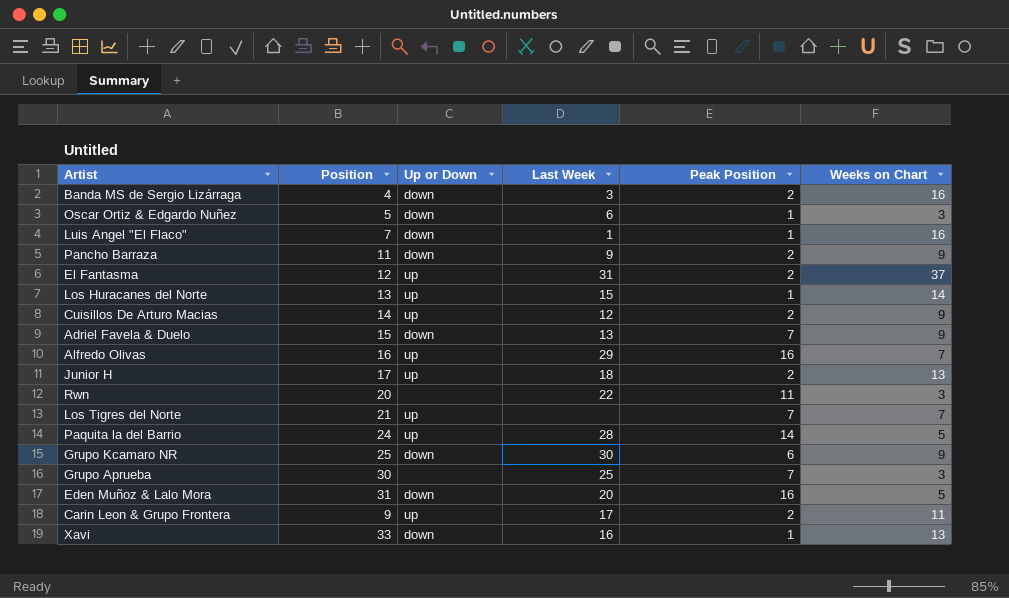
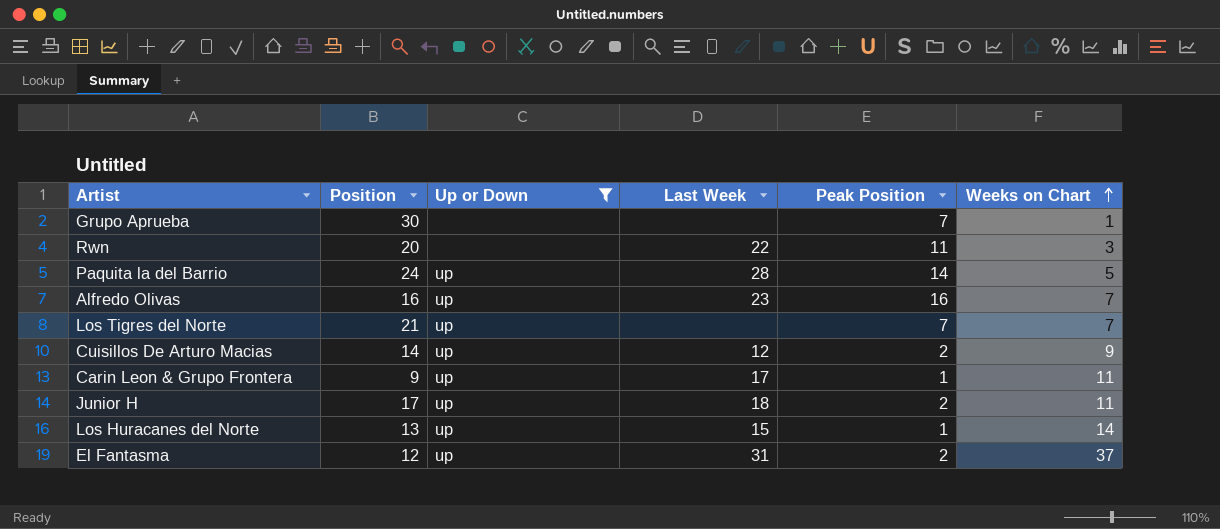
filter: none -> Up or Down != down
row order: none -> Weeks on Chart ascending
Grupo Aprueba | Last Week: 25 -> none
Grupo Aprueba | Weeks on Chart: 3 -> 1
Alfredo Olivas | Last Week: 29 -> 23
Carin Leon & Grupo Frontera | Peak Position: 2 -> 1
Junior H | Weeks on Chart: 13 -> 11

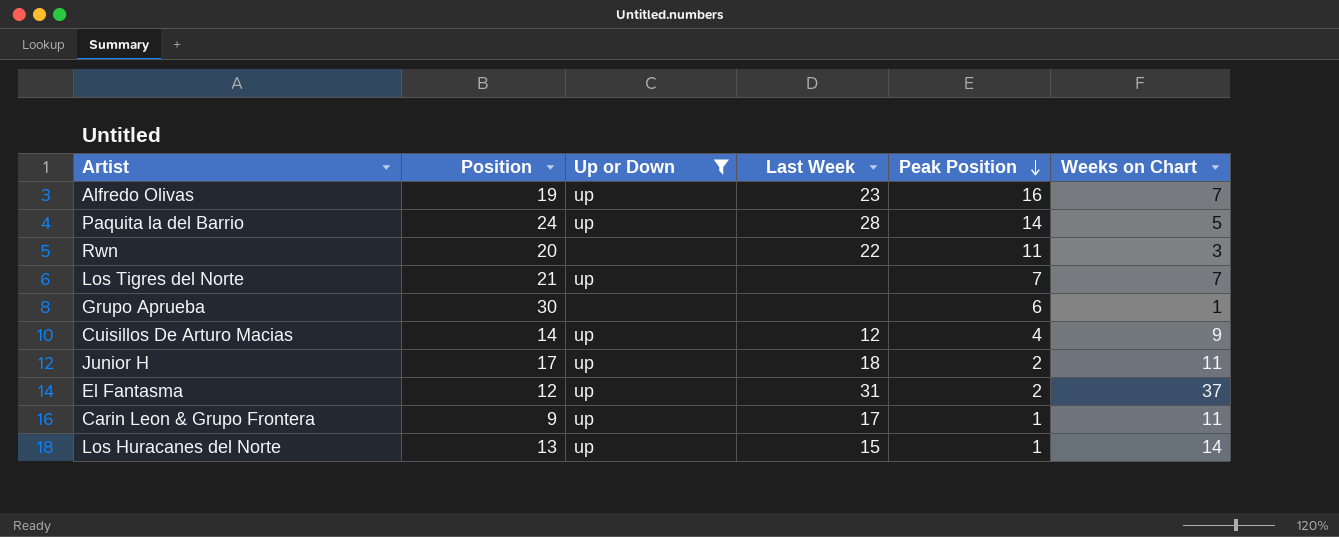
row order: Weeks on Chart ascending -> Peak Position descending
Alfredo Olivas | Position: 16 -> 19
Grupo Aprueba | Peak Position: 7 -> 6
Cuisillos De Arturo Macias | Peak Position: 2 -> 4

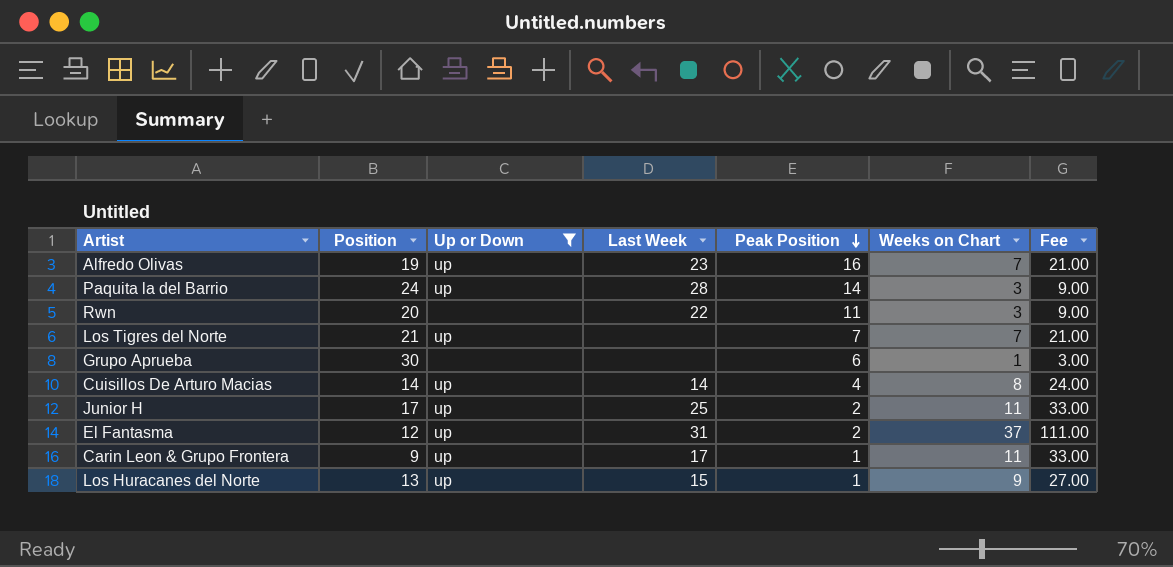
column Fee | formula: none -> [Weeks on Chart] * 3
Paquita la del Barrio | Weeks on Chart: 5 -> 3
Cuisillos De Arturo Macias | Last Week: 12 -> 14
Cuisillos De Arturo Macias | Weeks on Chart: 9 -> 8
Junior H | Last Week: 18 -> 25
Los Huracanes del Norte | Weeks on Chart: 14 -> 9

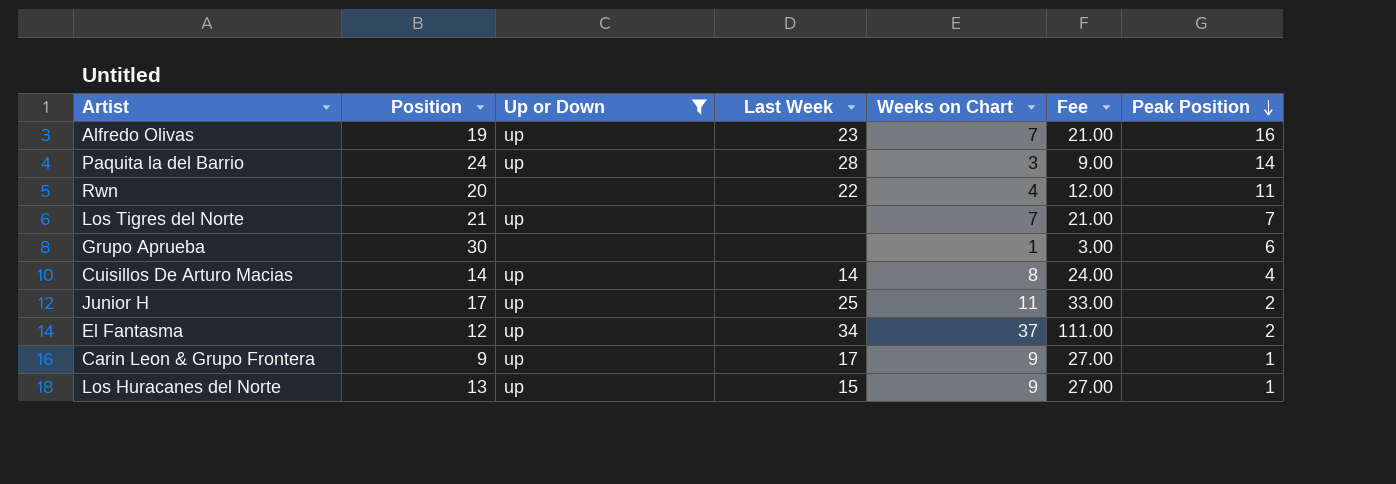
column Peak Position | position: 5 -> 7
Rwn | Weeks on Chart: 3 -> 4
Rwn | Fee: 9.00 -> 12.00
El Fantasma | Last Week: 31 -> 34
Carin Leon & Grupo Frontera | Weeks on Chart: 11 -> 9
Carin Leon & Grupo Frontera | Fee: 33.00 -> 27.00

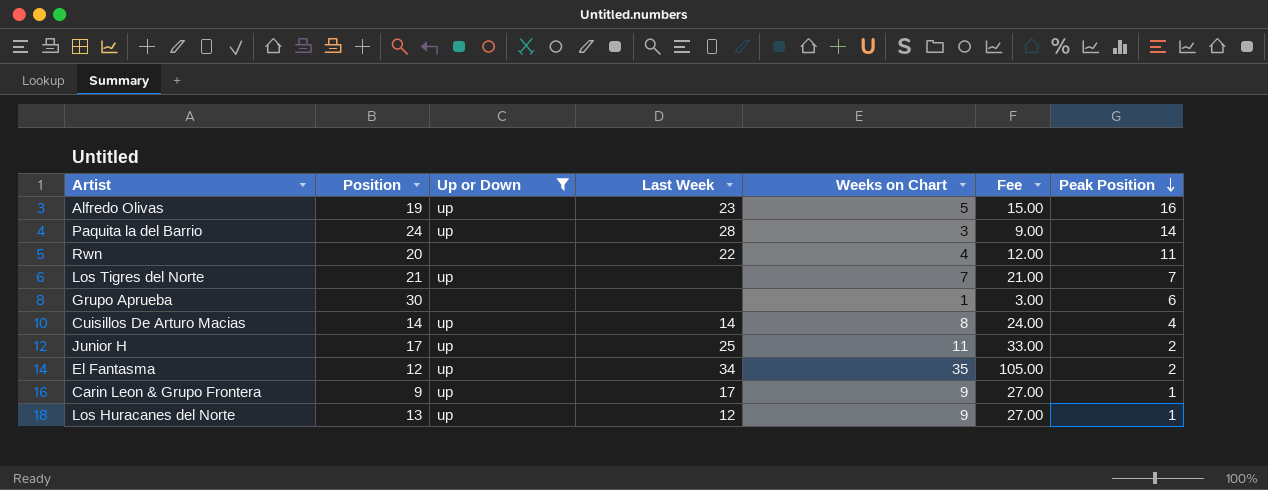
Alfredo Olivas | Weeks on Chart: 7 -> 5
Alfredo Olivas | Fee: 21.00 -> 15.00
El Fantasma | Weeks on Chart: 37 -> 35
El Fantasma | Fee: 111.00 -> 105.00
Los Huracanes del Norte | Last Week: 15 -> 12

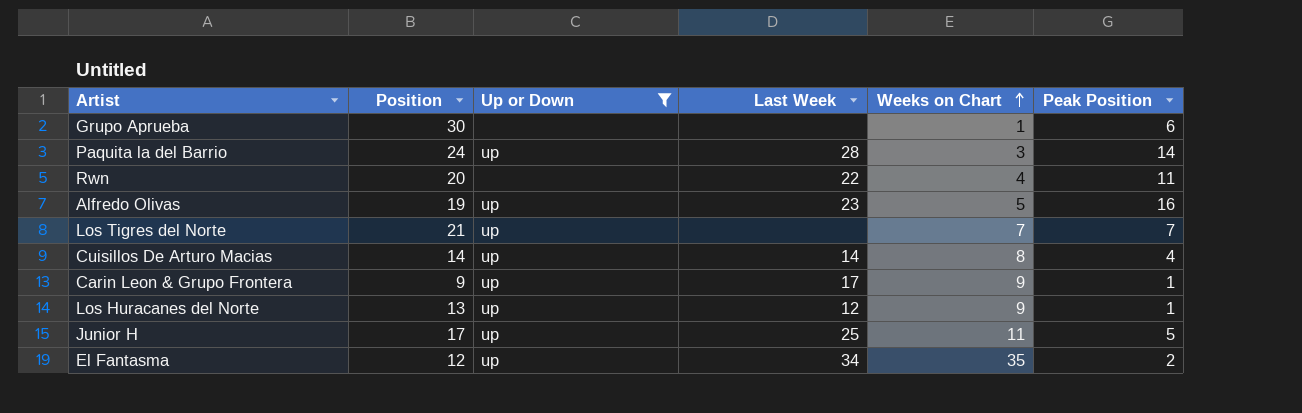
row order: Peak Position descending -> Weeks on Chart ascending
column Fee | formula: [Weeks on Chart] * 3 -> none
Junior H | Peak Position: 2 -> 5

